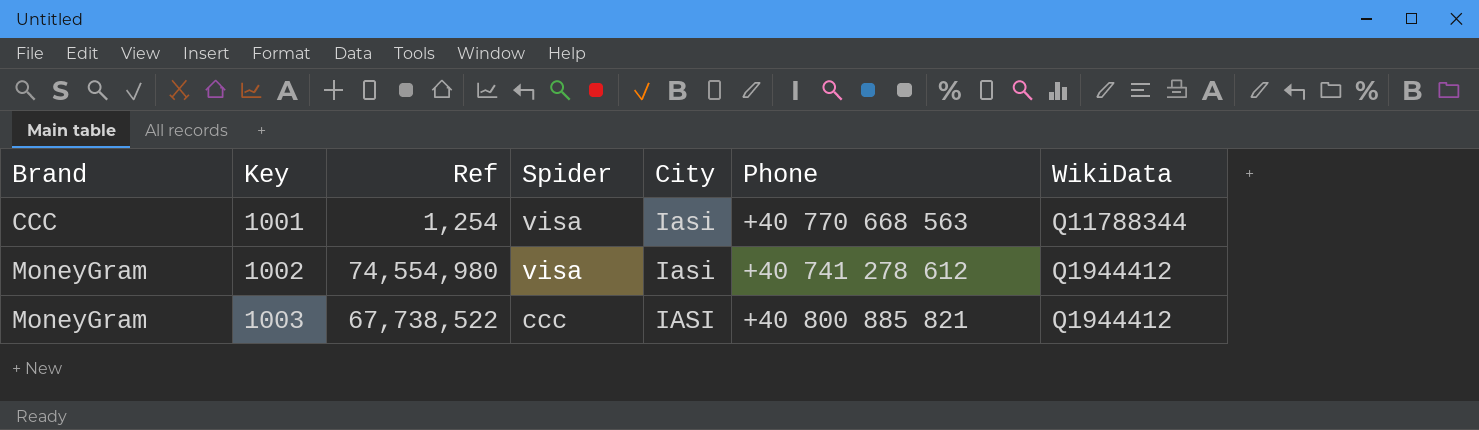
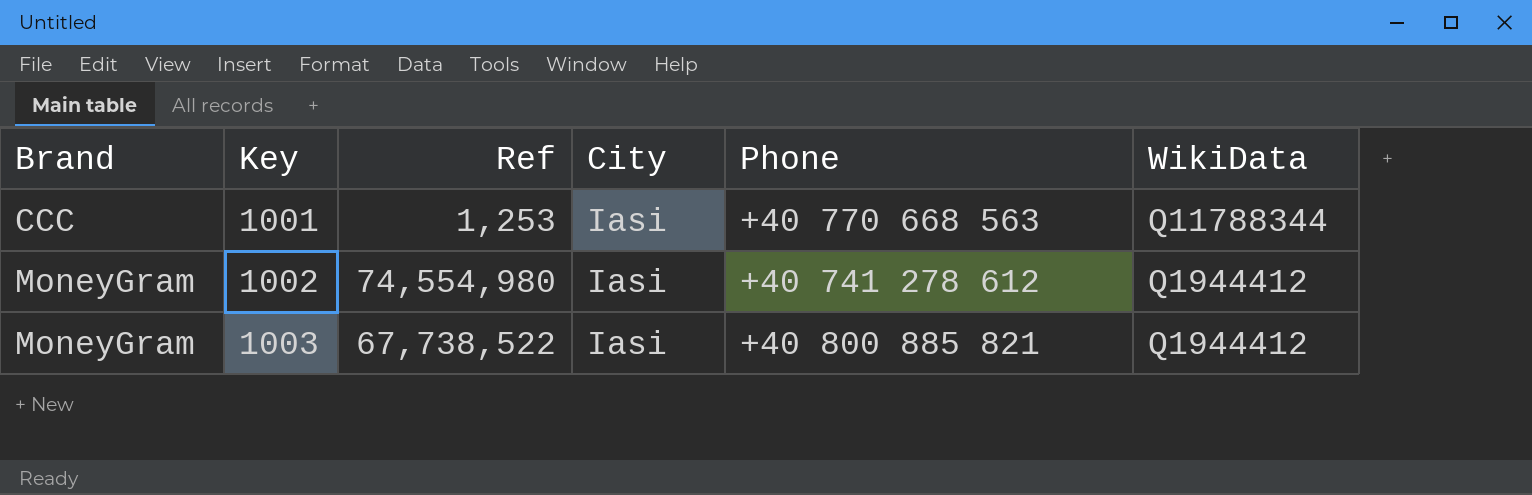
column Spider | position: 4 -> none
1001 | Ref: 1,254 -> 1,253
1003 | City: IASI -> Iasi

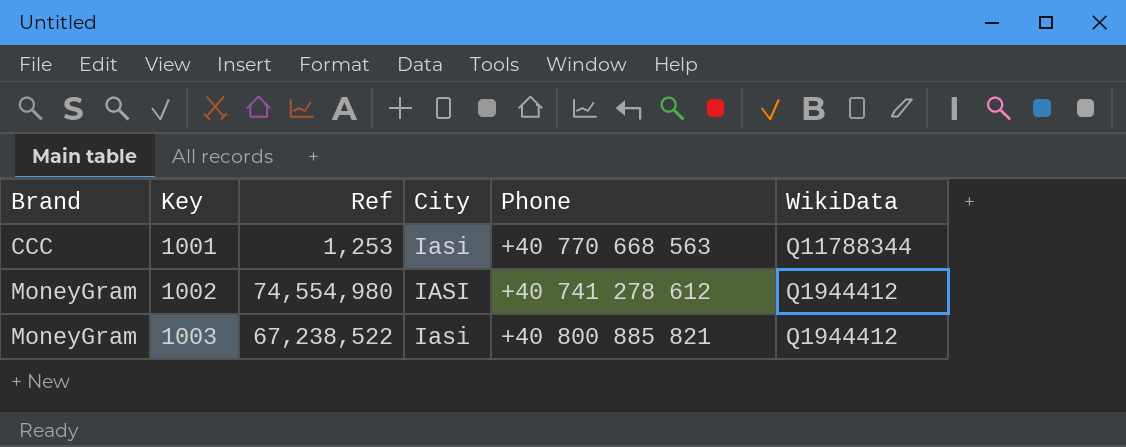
1002 | City: Iasi -> IASI
1003 | Ref: 67,738,522 -> 67,238,522

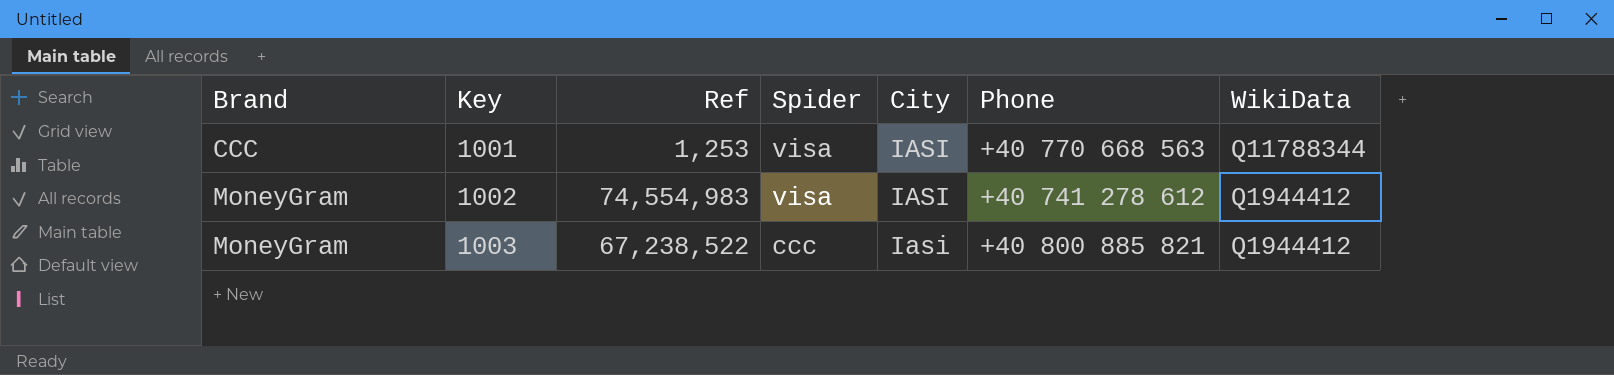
column Spider | position: none -> 4
1001 | City: Iasi -> IASI
1002 | Ref: 74,554,980 -> 74,554,983

